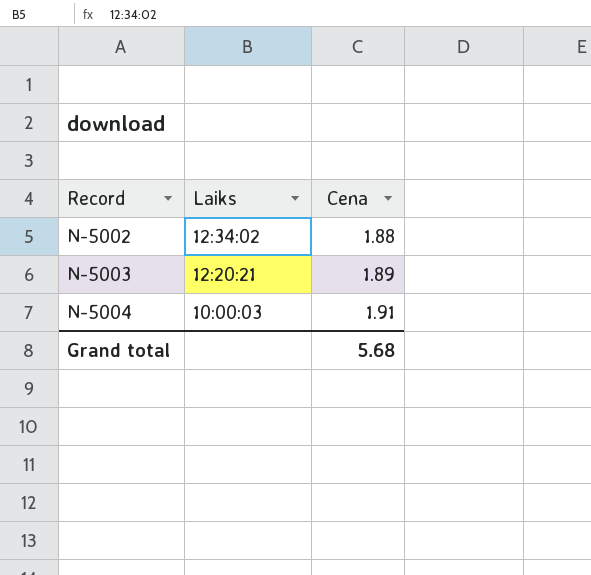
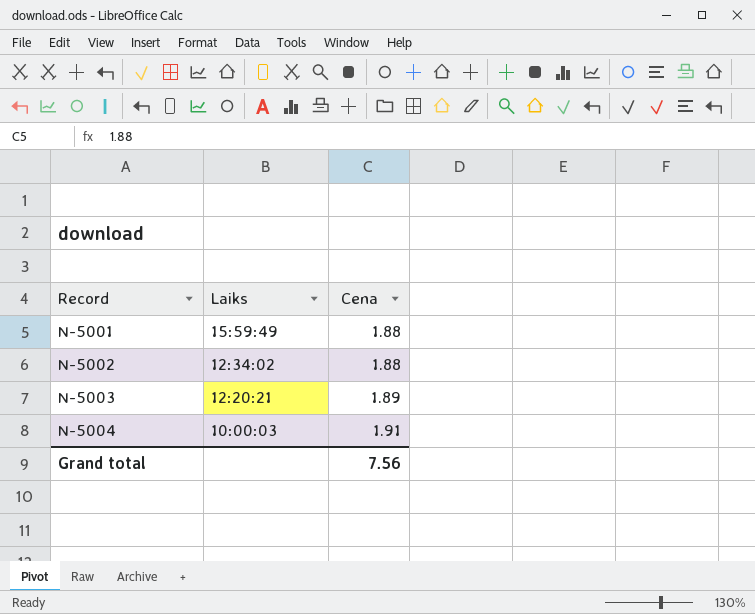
row N-5001: none -> 15:59:49 | 1.88
Grand total | Cena: 5.68 -> 7.56

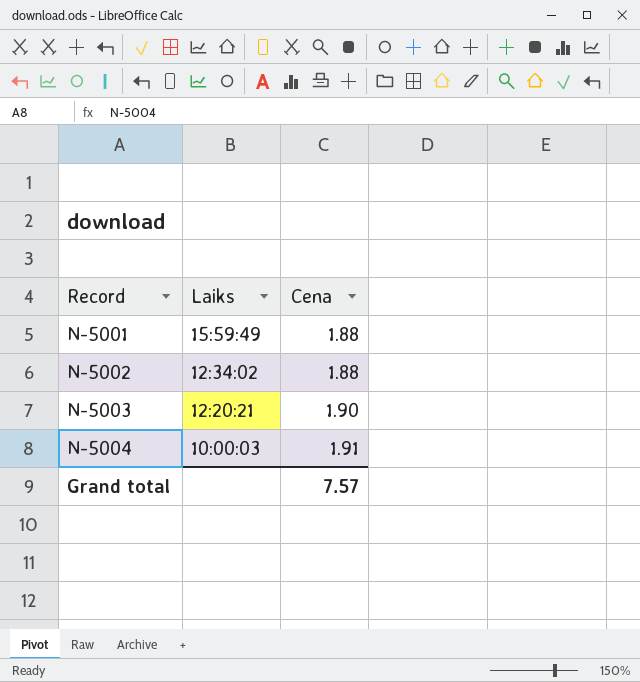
N-5003 | Cena: 1.89 -> 1.90
Grand total | Cena: 7.56 -> 7.57

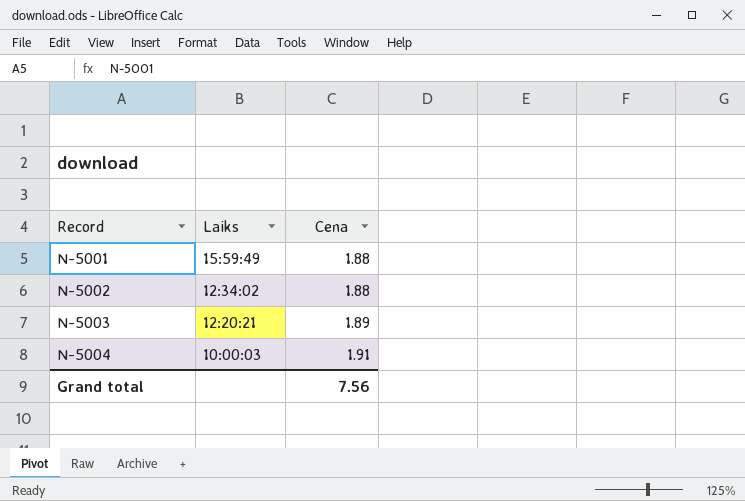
N-5003 | Cena: 1.90 -> 1.89
Grand total | Cena: 7.57 -> 7.56

